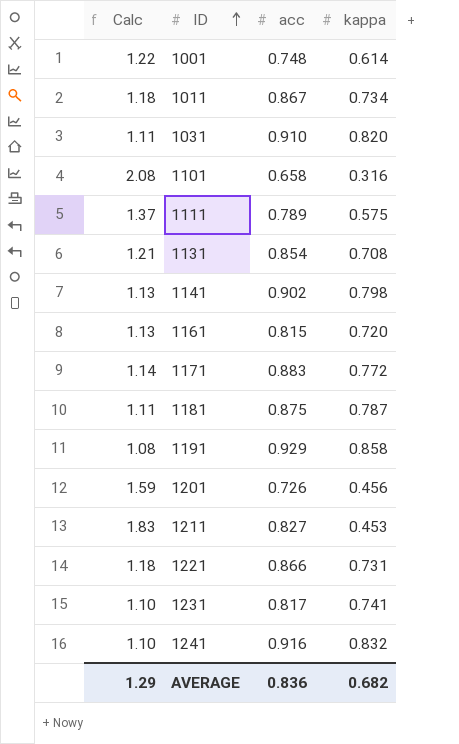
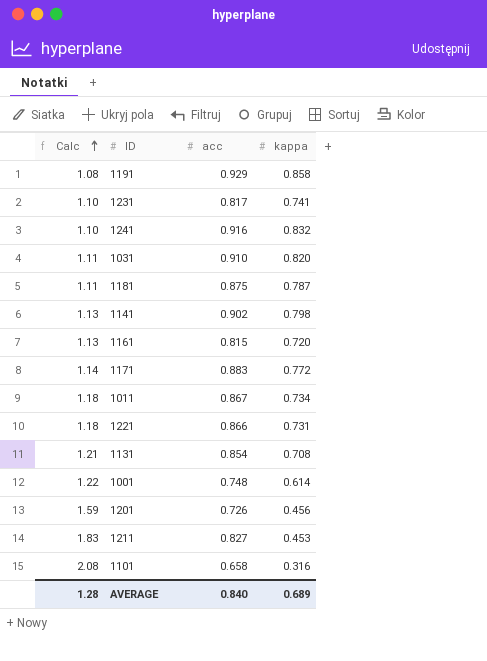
row order: ID ascending -> Calc ascending
row 1111: 1.37 | 0.789 | 0.575 -> none
AVERAGE | Calc: 1.29 -> 1.28
AVERAGE | acc: 0.836 -> 0.840
AVERAGE | kappa: 0.682 -> 0.689

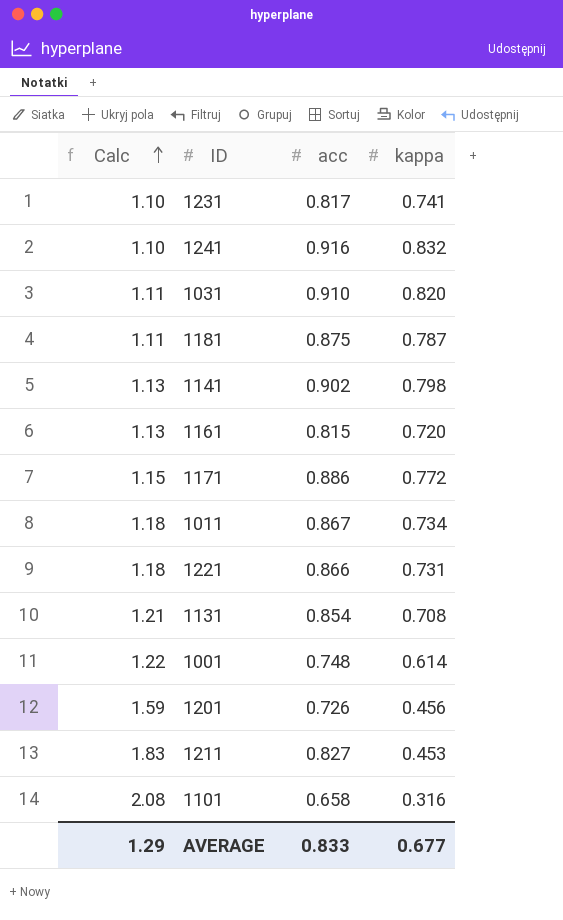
row 1191: 1.08 | 0.929 | 0.858 -> none
1171 | Calc: 1.14 -> 1.15
1171 | acc: 0.883 -> 0.886
AVERAGE | Calc: 1.28 -> 1.29
AVERAGE | acc: 0.840 -> 0.833
AVERAGE | kappa: 0.689 -> 0.677

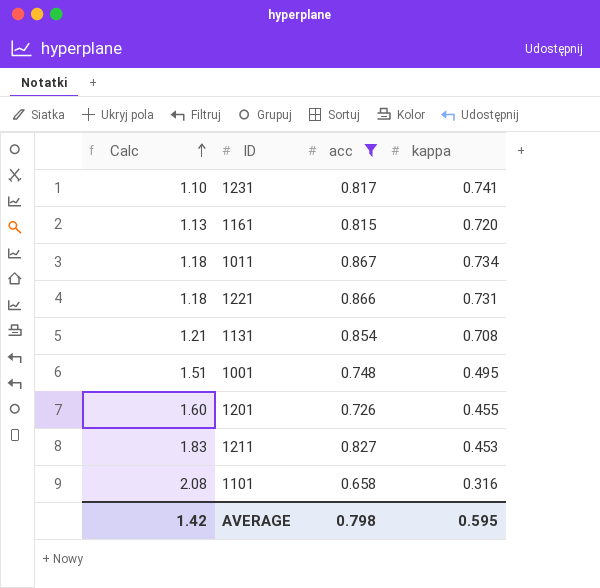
filter: none -> acc <= 0.867
1001 | Calc: 1.22 -> 1.51
1001 | kappa: 0.614 -> 0.495
1201 | Calc: 1.59 -> 1.60
1201 | kappa: 0.456 -> 0.455
AVERAGE | Calc: 1.29 -> 1.42
AVERAGE | acc: 0.833 -> 0.798
AVERAGE | kappa: 0.677 -> 0.595

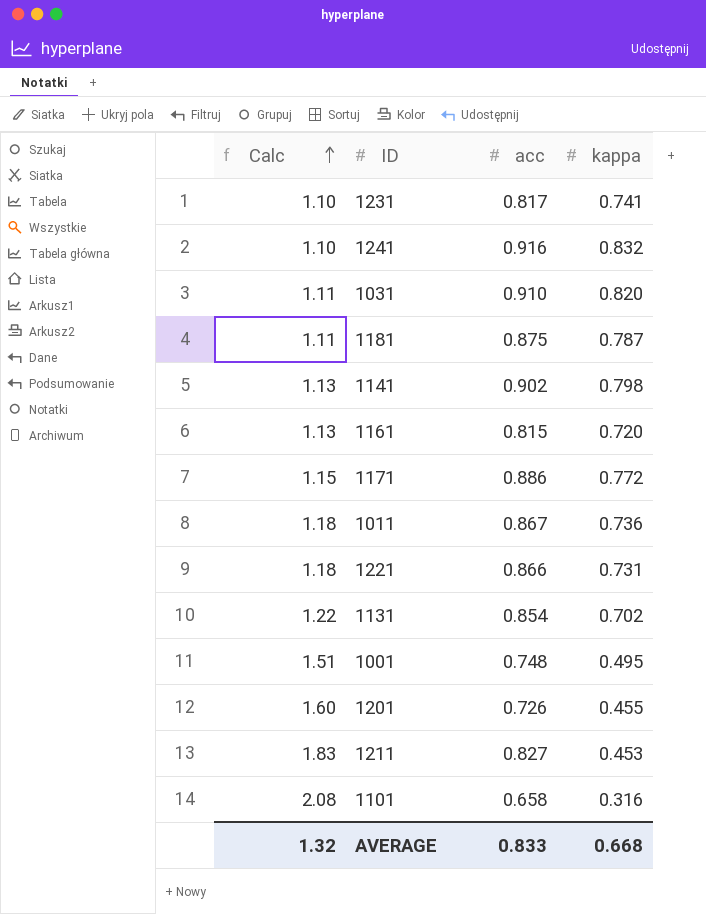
filter: acc <= 0.867 -> none
1011 | kappa: 0.734 -> 0.736
1131 | Calc: 1.21 -> 1.22
1131 | kappa: 0.708 -> 0.702
AVERAGE | Calc: 1.42 -> 1.32
AVERAGE | acc: 0.798 -> 0.833
AVERAGE | kappa: 0.595 -> 0.668

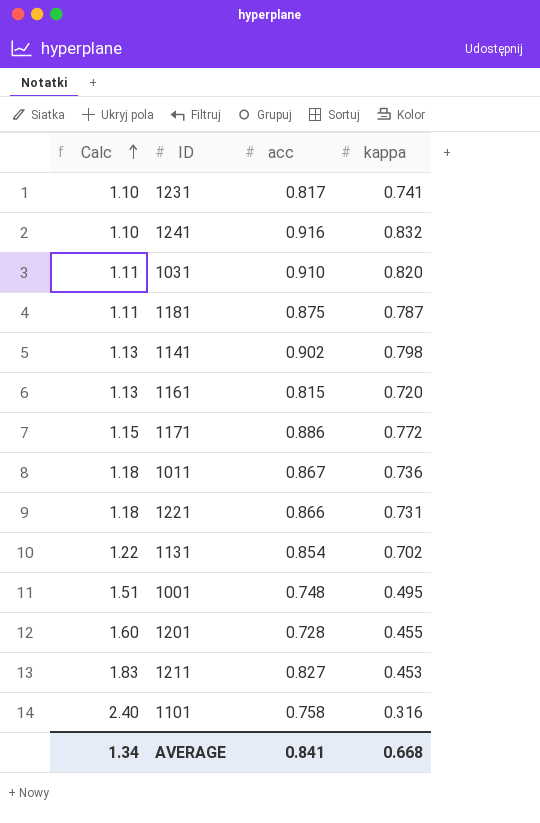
1201 | acc: 0.726 -> 0.728
1101 | Calc: 2.08 -> 2.40
1101 | acc: 0.658 -> 0.758
AVERAGE | Calc: 1.32 -> 1.34
AVERAGE | acc: 0.833 -> 0.841

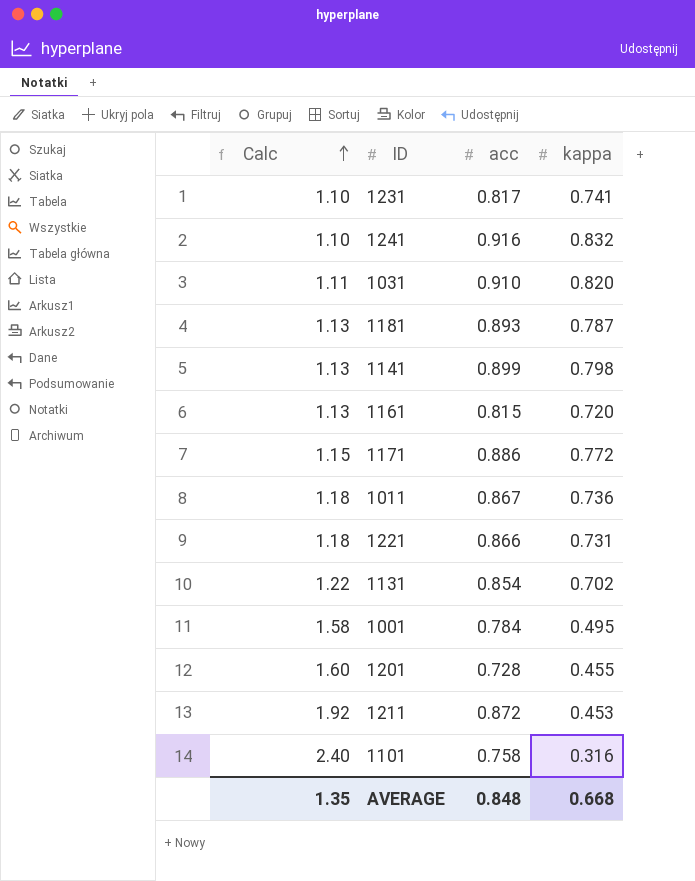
1181 | Calc: 1.11 -> 1.13
1181 | acc: 0.875 -> 0.893
1141 | acc: 0.902 -> 0.899
1001 | Calc: 1.51 -> 1.58
1001 | acc: 0.748 -> 0.784
1211 | Calc: 1.83 -> 1.92
1211 | acc: 0.827 -> 0.872
AVERAGE | Calc: 1.34 -> 1.35
AVERAGE | acc: 0.841 -> 0.848

